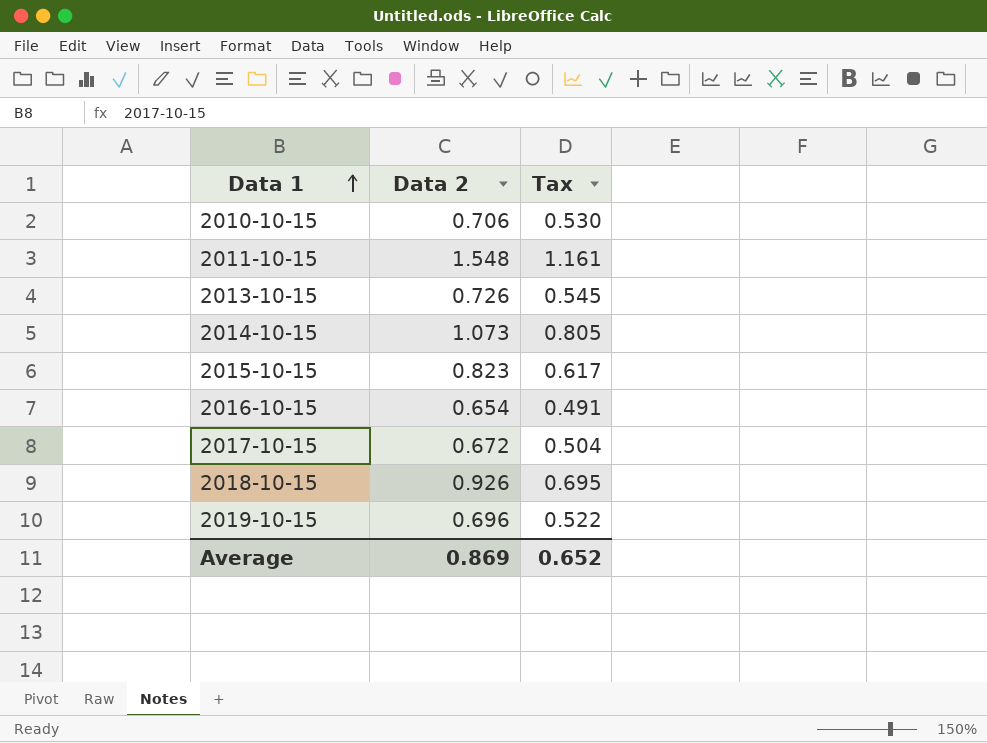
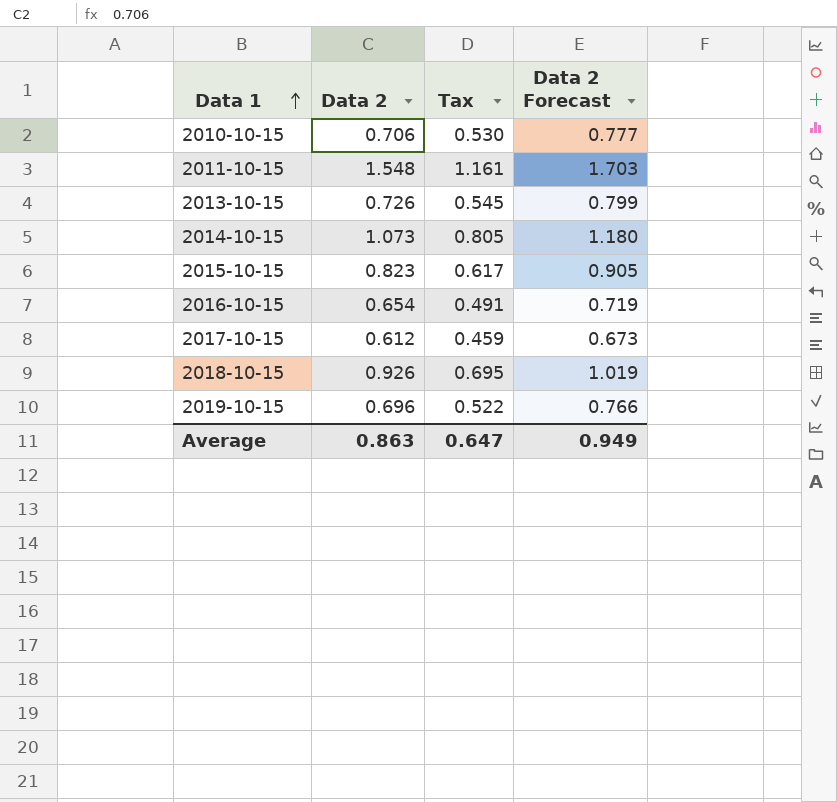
column Data 2 Forecast | formula: none -> [Data 2] * 1.1
2017-10-15 | Data 2: 0.672 -> 0.612
2017-10-15 | Tax: 0.504 -> 0.459
Average | Data 2: 0.869 -> 0.863
Average | Tax: 0.652 -> 0.647

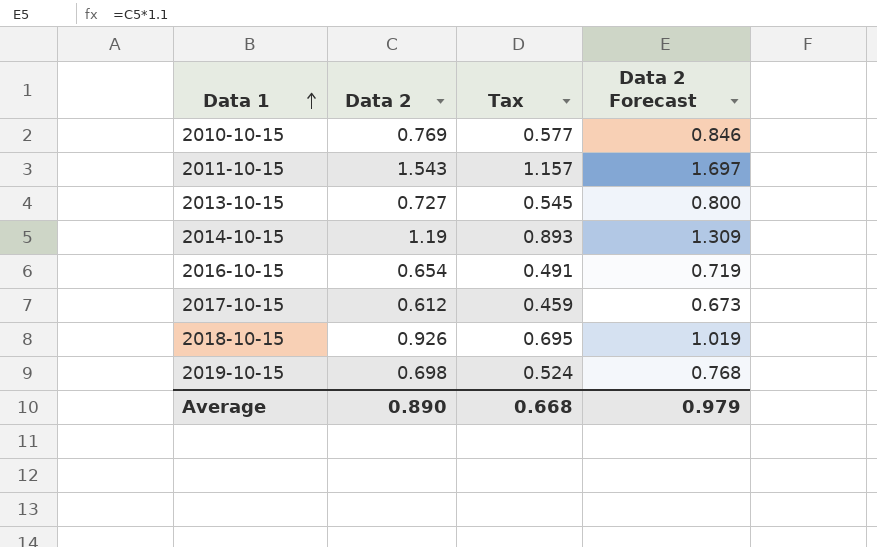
row 2015-10-15: 0.823 | 0.617 | 0.905 -> none
2010-10-15 | Data 2: 0.706 -> 0.769
2010-10-15 | Tax: 0.530 -> 0.577
2010-10-15 | Data 2 Forecast: 0.777 -> 0.846
2011-10-15 | Data 2: 1.548 -> 1.543
2011-10-15 | Tax: 1.161 -> 1.157
2011-10-15 | Data 2 Forecast: 1.703 -> 1.697
2013-10-15 | Data 2: 0.726 -> 0.727
2013-10-15 | Data 2 Forecast: 0.799 -> 0.800
2014-10-15 | Data 2: 1.073 -> 1.19
2014-10-15 | Tax: 0.805 -> 0.893
2014-10-15 | Data 2 Forecast: 1.180 -> 1.309
2019-10-15 | Data 2: 0.696 -> 0.698
2019-10-15 | Tax: 0.522 -> 0.524
2019-10-15 | Data 2 Forecast: 0.766 -> 0.768
Average | Data 2: 0.863 -> 0.890
Average | Tax: 0.647 -> 0.668
Average | Data 2 Forecast: 0.949 -> 0.979

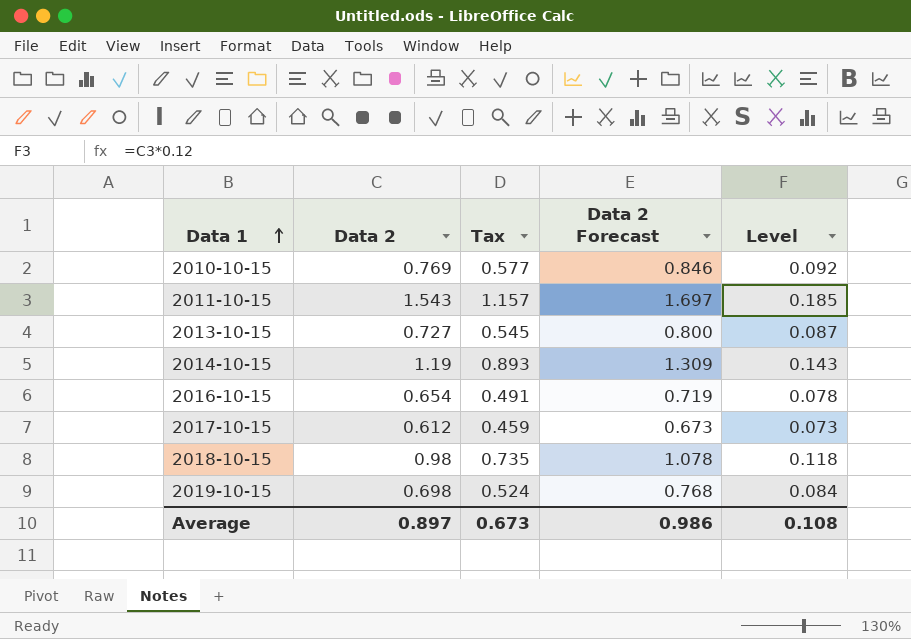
column Level | formula: none -> [Data 2] * 0.12
2018-10-15 | Data 2: 0.926 -> 0.98
2018-10-15 | Tax: 0.695 -> 0.735
2018-10-15 | Data 2 Forecast: 1.019 -> 1.078
Average | Data 2: 0.890 -> 0.897
Average | Tax: 0.668 -> 0.673
Average | Data 2 Forecast: 0.979 -> 0.986

